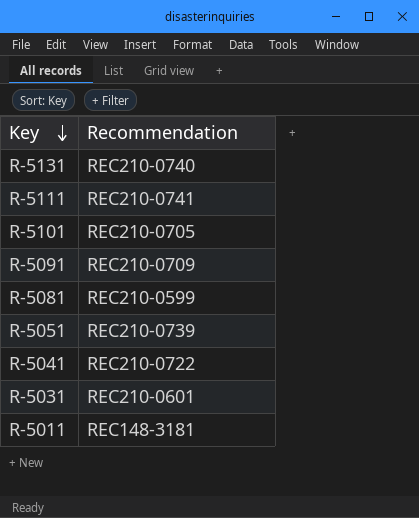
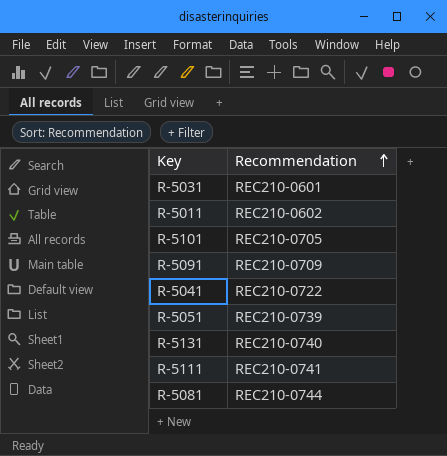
row order: Key descending -> Recommendation ascending
R-5011 | Recommendation: REC148-3181 -> REC210-0602
R-5081 | Recommendation: REC210-0599 -> REC210-0744

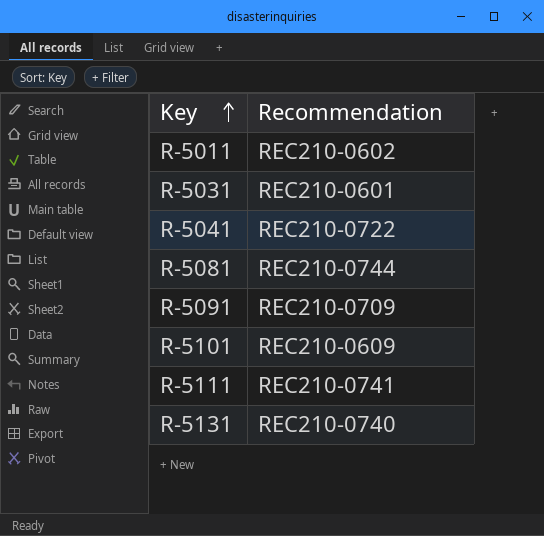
row order: Recommendation ascending -> Key ascending
row R-5051: REC210-0739 -> none
R-5101 | Recommendation: REC210-0705 -> REC210-0609

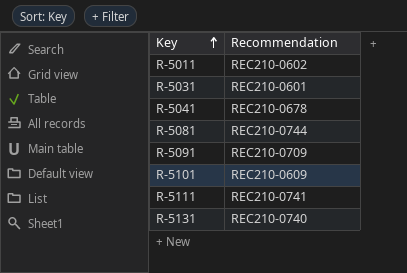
R-5041 | Recommendation: REC210-0722 -> REC210-0678

